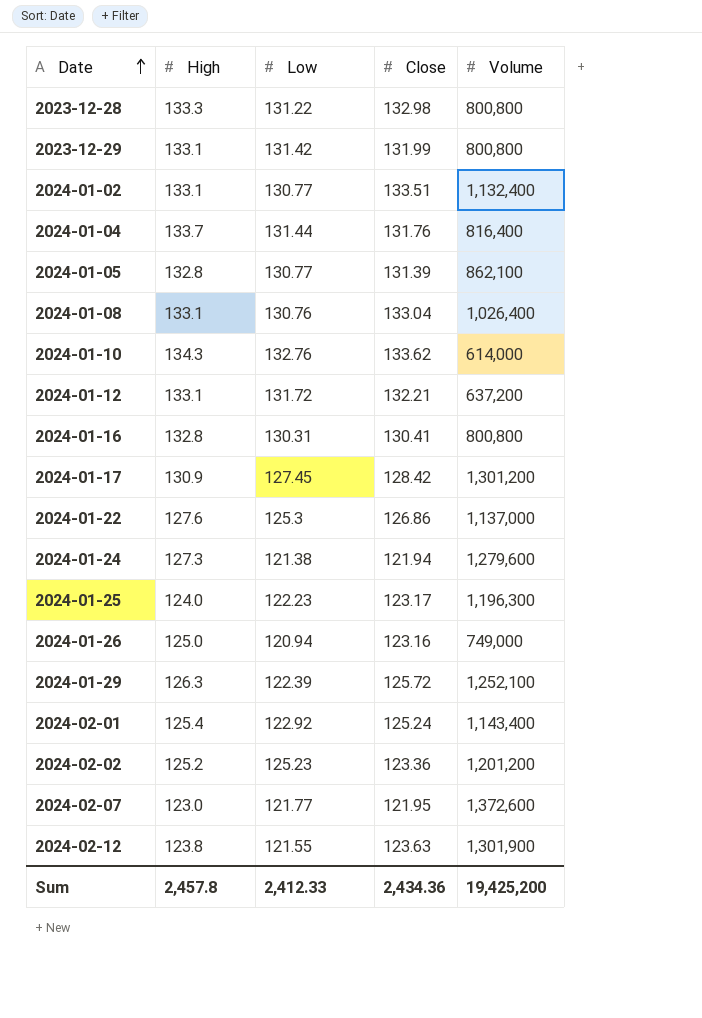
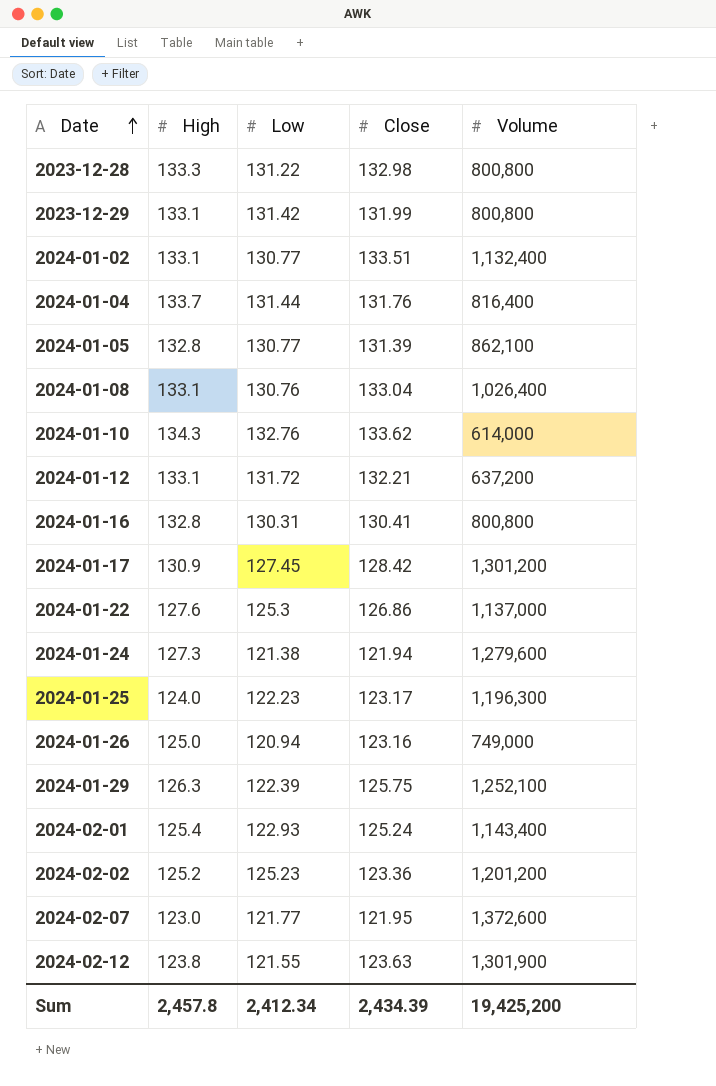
2024-01-29 | Close: 125.72 -> 125.75
2024-02-01 | Low: 122.92 -> 122.93
Sum | Low: 2,412.33 -> 2,412.34
Sum | Close: 2,434.36 -> 2,434.39

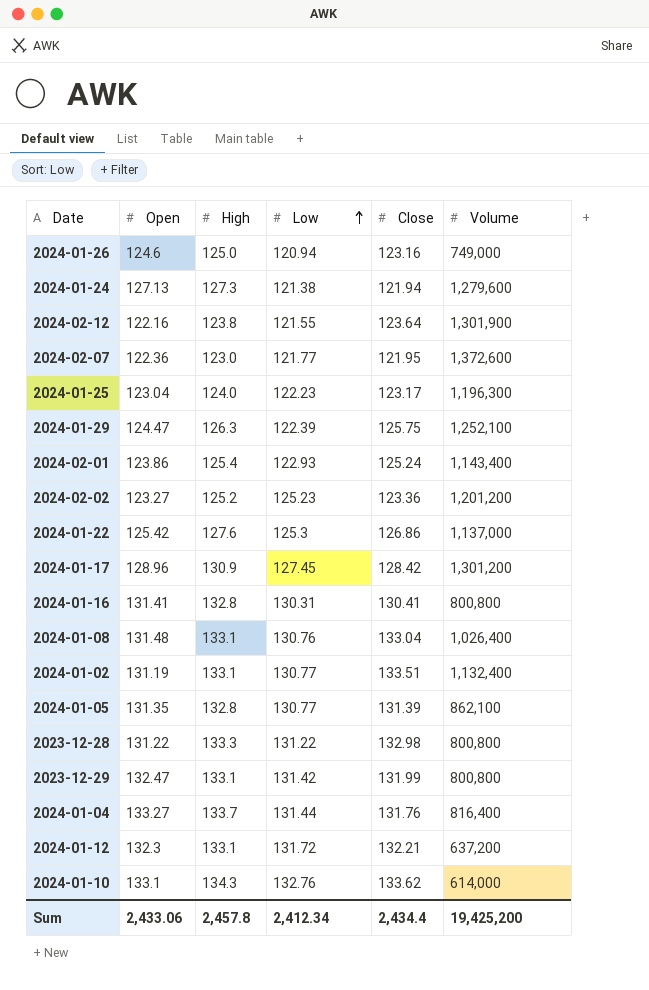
row order: Date ascending -> Low ascending
column Open | position: none -> 2
2024-02-12 | Close: 123.63 -> 123.64
Sum | Close: 2,434.39 -> 2,434.4

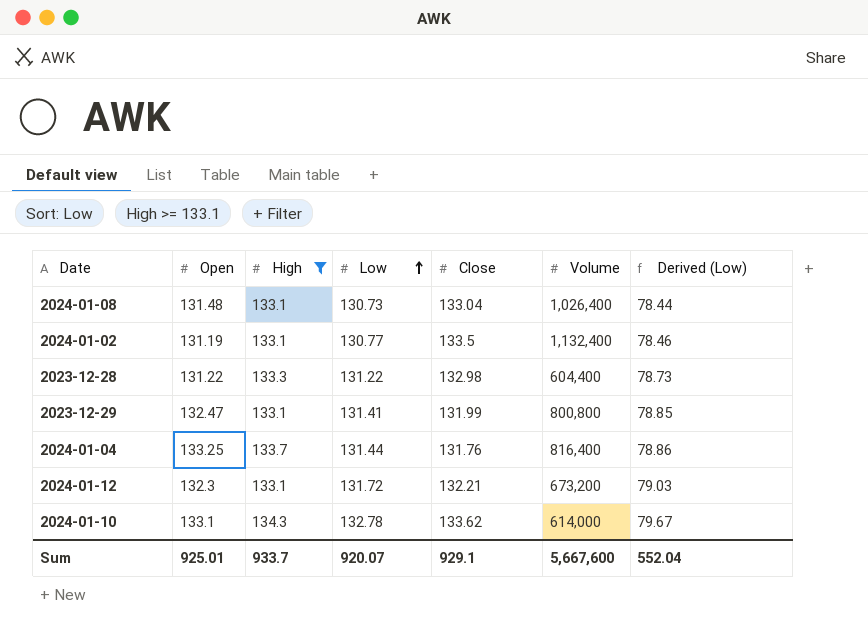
filter: none -> High >= 133.1
column Derived (Low) | formula: none -> [Low] * 0.6
2024-01-08 | Low: 130.76 -> 130.73
2024-01-02 | Close: 133.51 -> 133.5
2023-12-28 | Volume: 800,800 -> 604,400
2023-12-29 | Low: 131.42 -> 131.41
2024-01-04 | Open: 133.27 -> 133.25
2024-01-12 | Volume: 637,200 -> 673,200
2024-01-10 | Low: 132.76 -> 132.78
Sum | Open: 2,433.06 -> 925.01
Sum | High: 2,457.8 -> 933.7
Sum | Low: 2,412.34 -> 920.07
Sum | Close: 2,434.4 -> 929.1
Sum | Volume: 19,425,200 -> 5,667,600

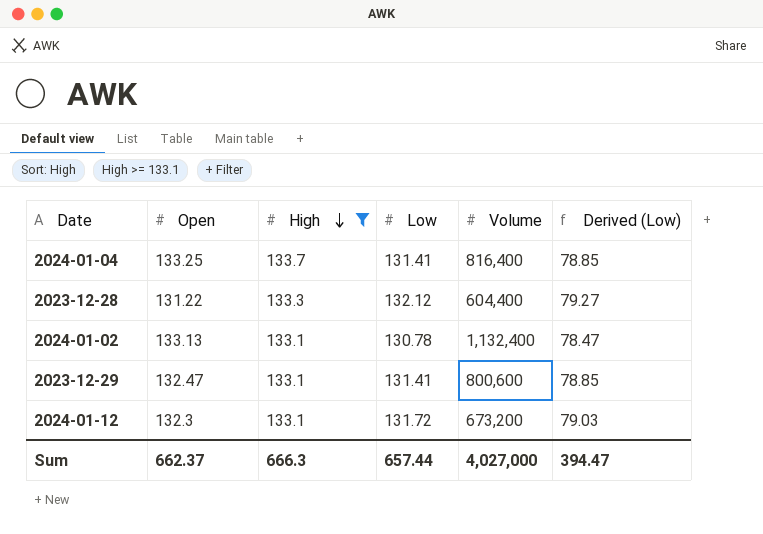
row order: Low ascending -> High descending
column Close | position: 5 -> none
row 2024-01-08: 131.48 | 133.1 | 130.73 | 133.04 | 1,026,400 | 78.44 -> none
row 2024-01-10: 133.1 | 134.3 | 132.78 | 133.62 | 614,000 | 79.67 -> none
2024-01-04 | Low: 131.44 -> 131.41
2024-01-04 | Derived (Low): 78.86 -> 78.85
2023-12-28 | Low: 131.22 -> 132.12
2023-12-28 | Derived (Low): 78.73 -> 79.27
2024-01-02 | Open: 131.19 -> 133.13
2024-01-02 | Low: 130.77 -> 130.78
2024-01-02 | Derived (Low): 78.46 -> 78.47
2023-12-29 | Volume: 800,800 -> 800,600
Sum | Open: 925.01 -> 662.37
Sum | High: 933.7 -> 666.3
Sum | Low: 920.07 -> 657.44
Sum | Volume: 5,667,600 -> 4,027,000
Sum | Derived (Low): 552.04 -> 394.47

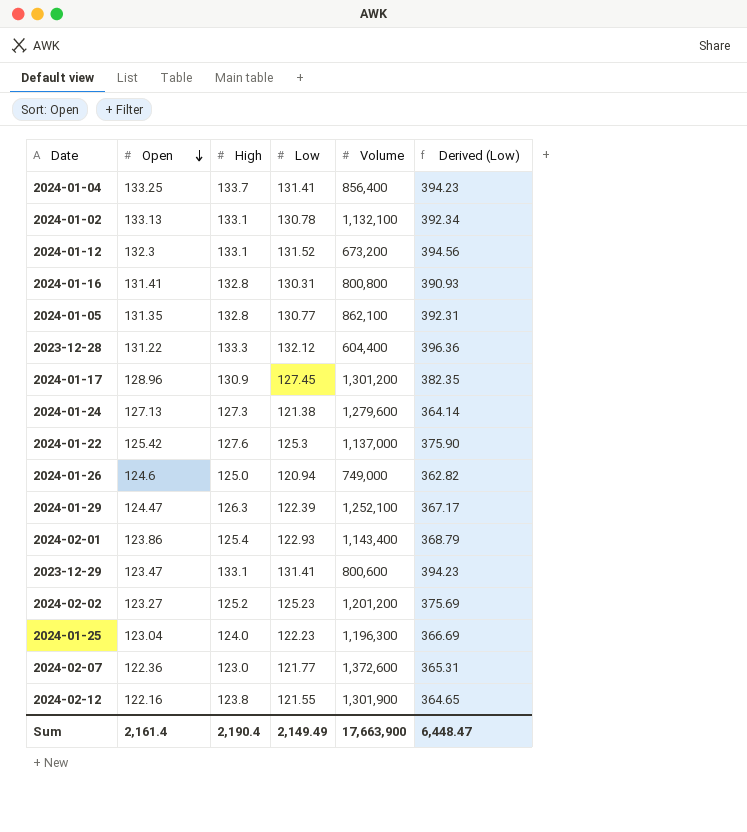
filter: High >= 133.1 -> none
row order: High descending -> Open descending
column Derived (Low) | formula: [Low] * 0.6 -> [Low] * 3
2024-01-04 | Volume: 816,400 -> 856,400
2024-01-02 | Volume: 1,132,400 -> 1,132,100
2024-01-12 | Low: 131.72 -> 131.52
2023-12-29 | Open: 132.47 -> 123.47
Sum | Open: 662.37 -> 2,161.4
Sum | High: 666.3 -> 2,190.4
Sum | Low: 657.44 -> 2,149.49
Sum | Volume: 4,027,000 -> 17,663,900
Sum | Derived (Low): 394.47 -> 6,448.47

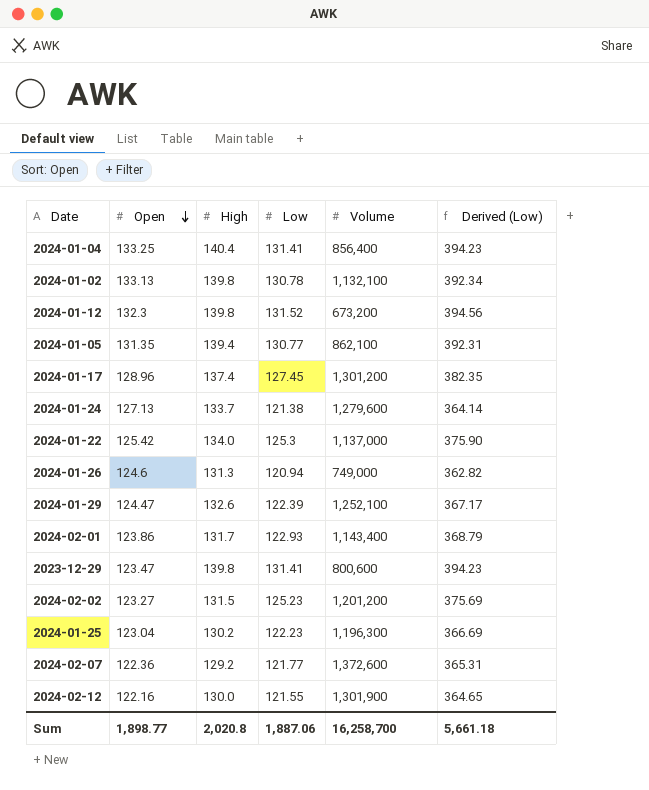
row 2024-01-16: 131.41 | 132.8 | 130.31 | 800,800 | 390.93 -> none
row 2023-12-28: 131.22 | 133.3 | 132.12 | 604,400 | 396.36 -> none
2024-01-04 | High: 133.7 -> 140.4
2024-01-02 | High: 133.1 -> 139.8
2024-01-12 | High: 133.1 -> 139.8
2024-01-05 | High: 132.8 -> 139.4
2024-01-17 | High: 130.9 -> 137.4
2024-01-24 | High: 127.3 -> 133.7
2024-01-22 | High: 127.6 -> 134.0
2024-01-26 | High: 125.0 -> 131.3
2024-01-29 | High: 126.3 -> 132.6
2024-02-01 | High: 125.4 -> 131.7
2023-12-29 | High: 133.1 -> 139.8
2024-02-02 | High: 125.2 -> 131.5
2024-01-25 | High: 124.0 -> 130.2
2024-02-07 | High: 123.0 -> 129.2
2024-02-12 | High: 123.8 -> 130.0
Sum | Open: 2,161.4 -> 1,898.77
Sum | High: 2,190.4 -> 2,020.8
Sum | Low: 2,149.49 -> 1,887.06
Sum | Volume: 17,663,900 -> 16,258,700
Sum | Derived (Low): 6,448.47 -> 5,661.18

